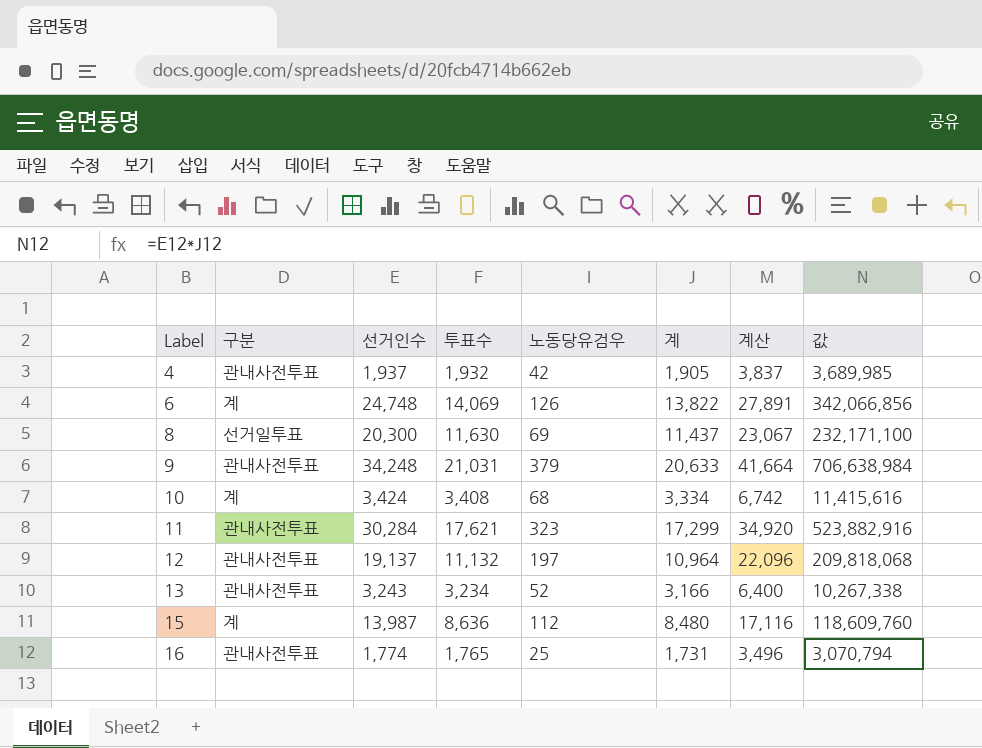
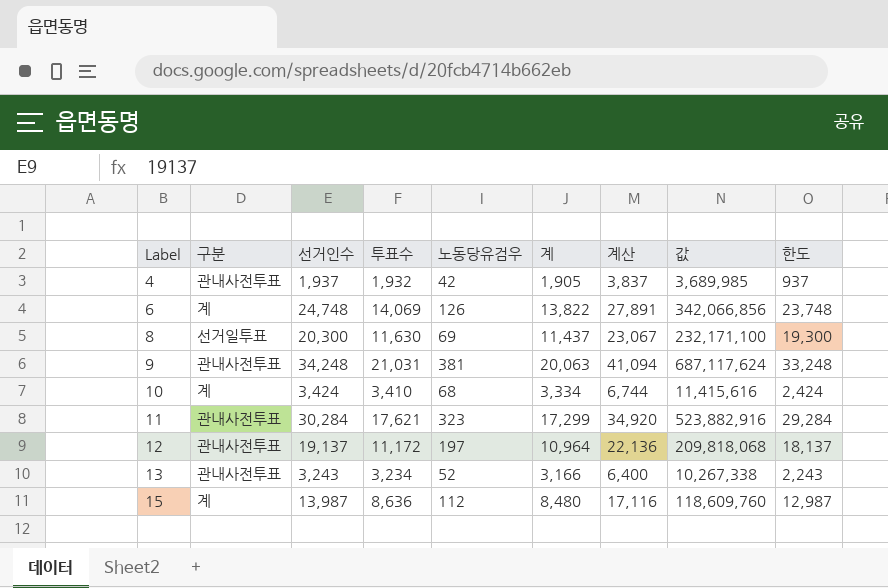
column 한도 | formula: none -> [선거인수] - 1000
row 16: 관내사전투표 | 1,774 | 1,765 | 25 | 1,731 | 3,496 | 3,070,794 -> none
9 | 노동당유검우: 379 -> 381
9 | 계: 20,633 -> 20,063
9 | 계산: 41,664 -> 41,094
9 | 값: 706,638,984 -> 687,117,624
10 | 투표수: 3,408 -> 3,410
10 | 계산: 6,742 -> 6,744
12 | 투표수: 11,132 -> 11,172
12 | 계산: 22,096 -> 22,136

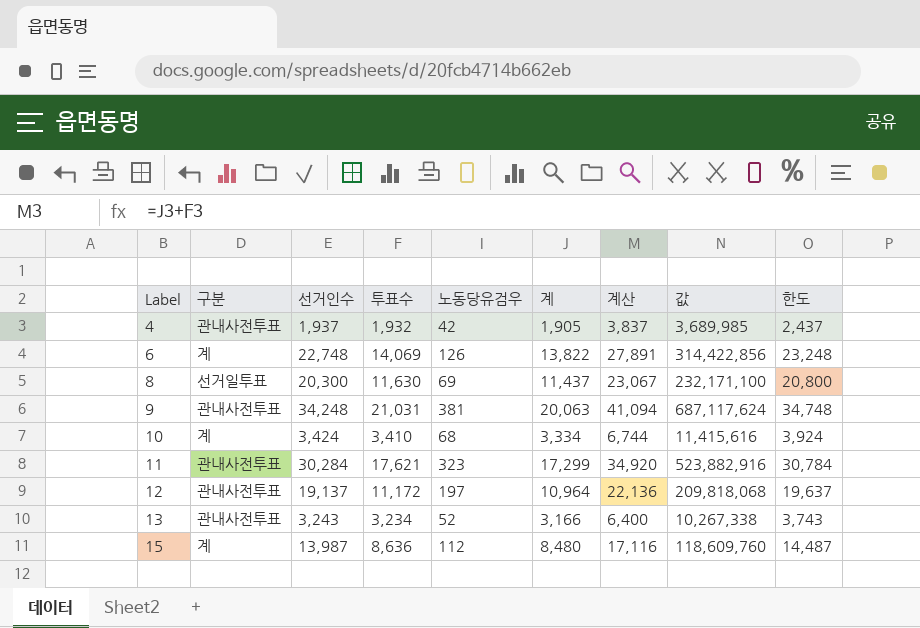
column 한도 | formula: [선거인수] - 1000 -> [선거인수] + 500
6 | 선거인수: 24,748 -> 22,748
6 | 값: 342,066,856 -> 314,422,856

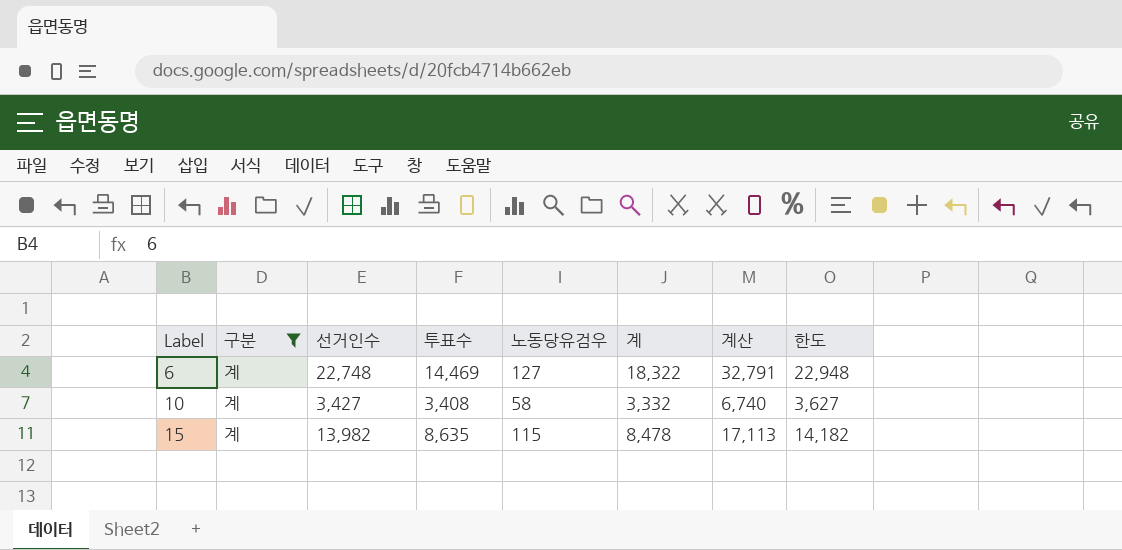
filter: none -> 구분 = 계
column 값 | formula: [선거인수] * [계] -> none
column 한도 | formula: [선거인수] + 500 -> [선거인수] + 200
6 | 투표수: 14,069 -> 14,469
6 | 노동당유검우: 126 -> 127
6 | 계: 13,822 -> 18,322
6 | 계산: 27,891 -> 32,791
10 | 선거인수: 3,424 -> 3,427
10 | 투표수: 3,410 -> 3,408
10 | 노동당유검우: 68 -> 58
10 | 계: 3,334 -> 3,332
10 | 계산: 6,744 -> 6,740
15 | 선거인수: 13,987 -> 13,982
15 | 투표수: 8,636 -> 8,635
15 | 노동당유검우: 112 -> 115
15 | 계: 8,480 -> 8,478
15 | 계산: 17,116 -> 17,113

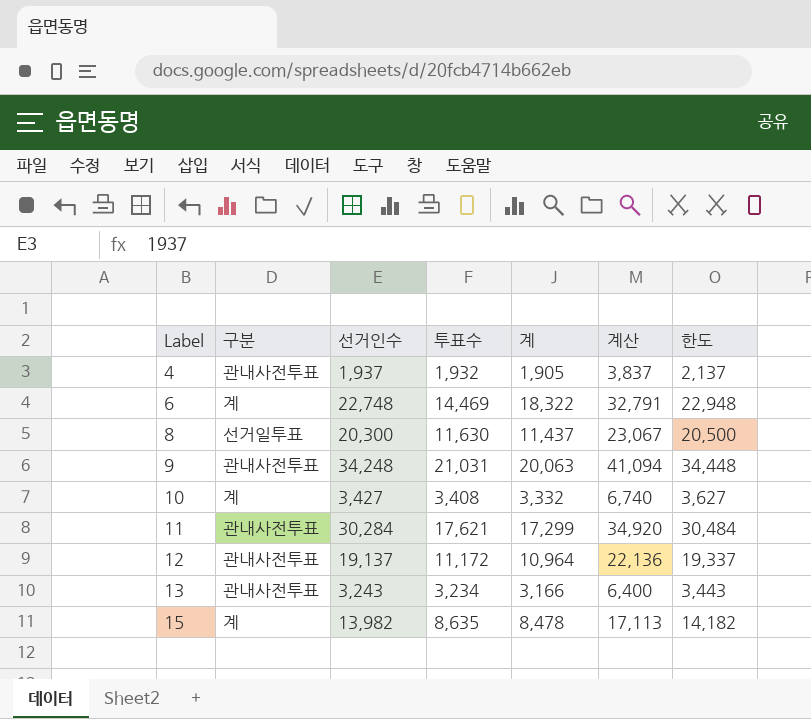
filter: 구분 = 계 -> none
column 노동당유검우 | position: 5 -> none

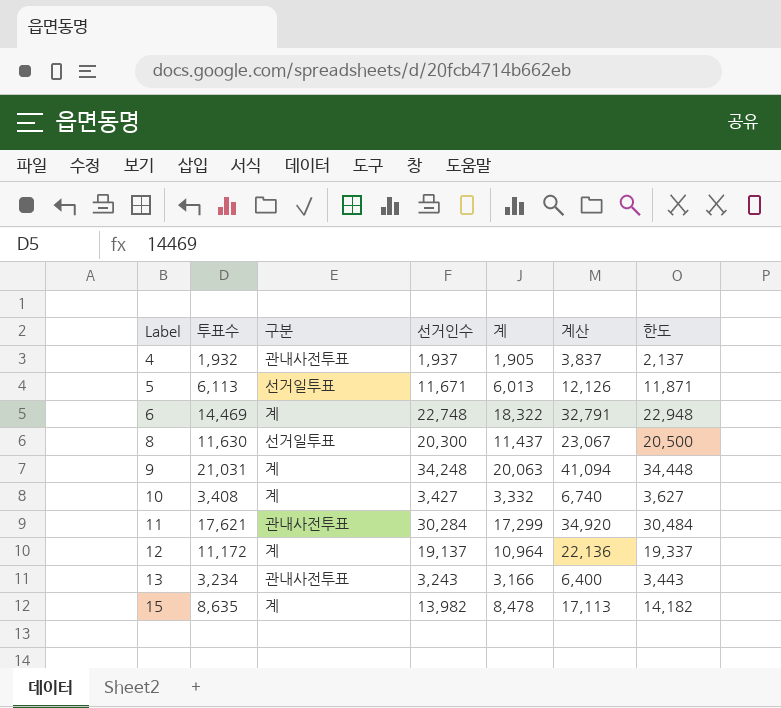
column 투표수 | position: 4 -> 2
row 5: none -> 6,113 | 선거일투표 | 11,671 | 6,013 | 12,126 | 11,871
9 | 구분: 관내사전투표 -> 계
12 | 구분: 관내사전투표 -> 계

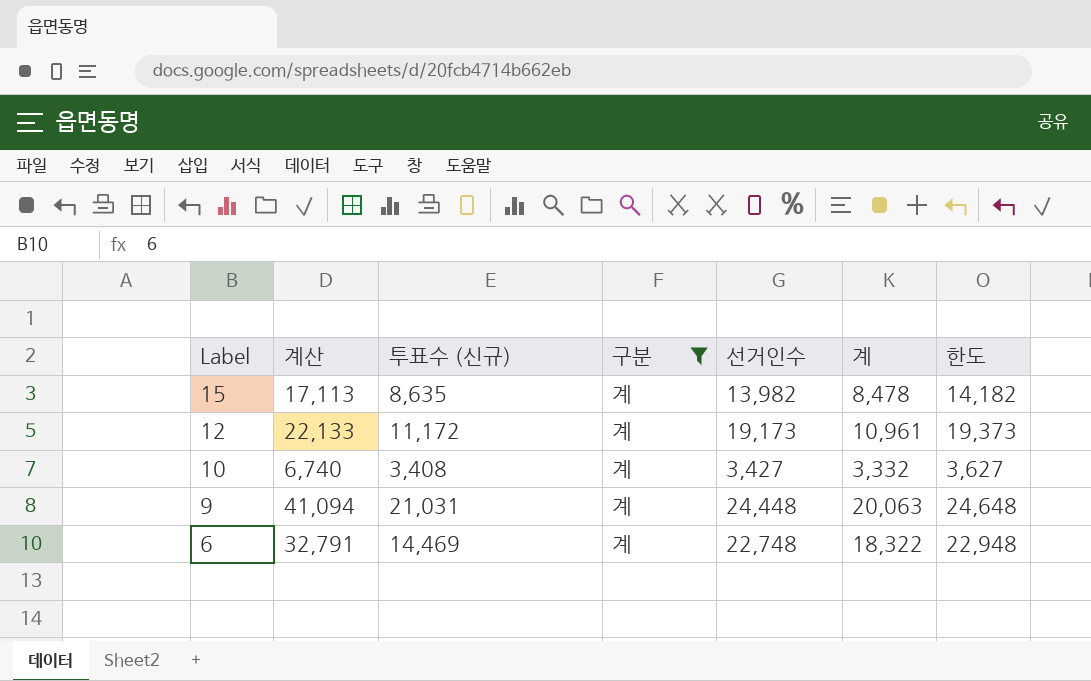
filter: none -> 구분 = 계
row order: Label ascending -> Label descending
column 계산 | position: 6 -> 2
column name: 투표수 -> 투표수 (신규)
12 | 계산: 22,136 -> 22,133
12 | 선거인수: 19,137 -> 19,173
12 | 계: 10,964 -> 10,961
12 | 한도: 19,337 -> 19,373
9 | 선거인수: 34,248 -> 24,448
9 | 한도: 34,448 -> 24,648

